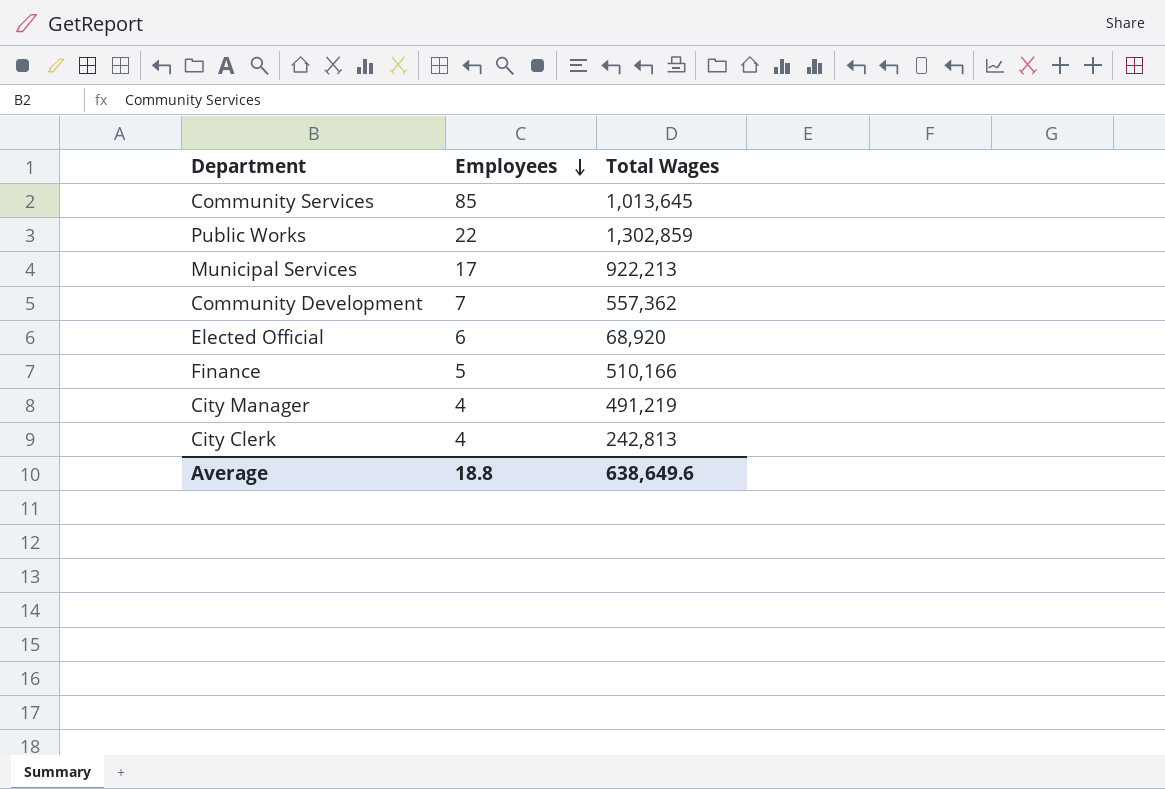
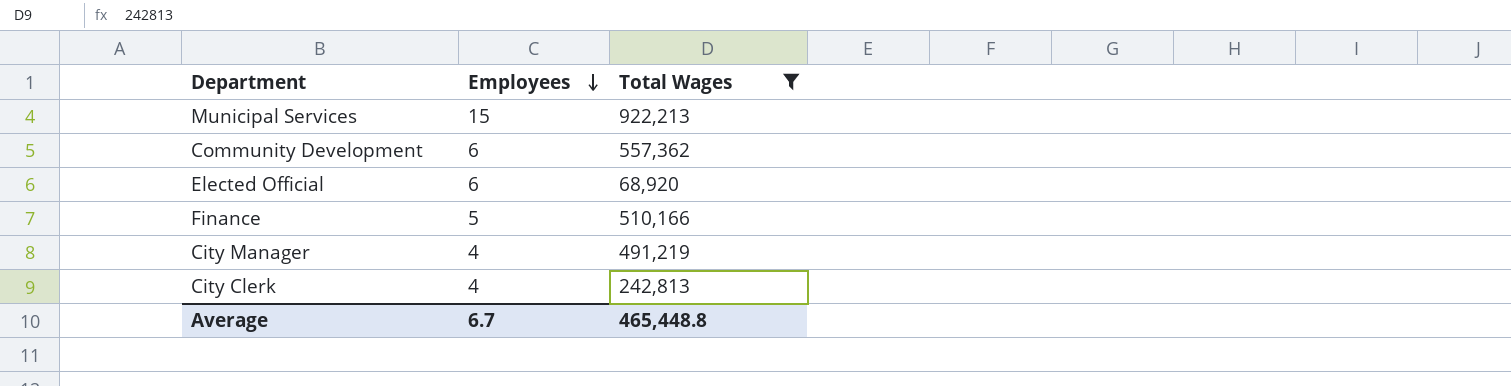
filter: none -> Total Wages <= 922,213
Municipal Services | Employees: 17 -> 15
Community Development | Employees: 7 -> 6
Average | Employees: 18.8 -> 6.7
Average | Total Wages: 638,649.6 -> 465,448.8

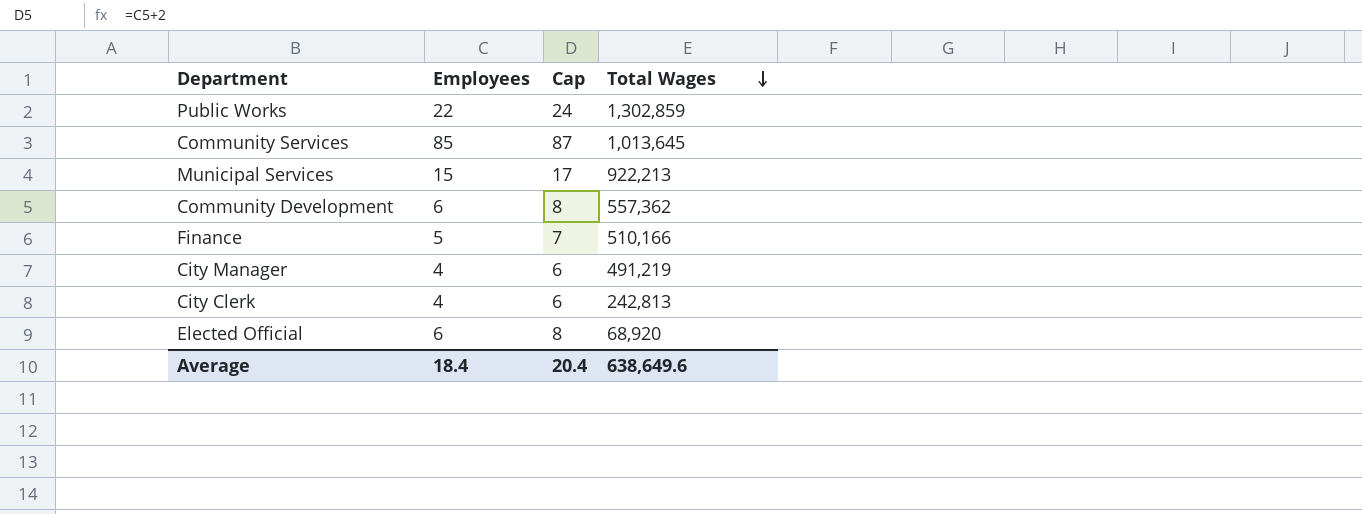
filter: Total Wages <= 922,213 -> none
row order: Employees descending -> Total Wages descending
column Cap | formula: none -> [Employees] + 2
Average | Employees: 6.7 -> 18.4
Average | Total Wages: 465,448.8 -> 638,649.6

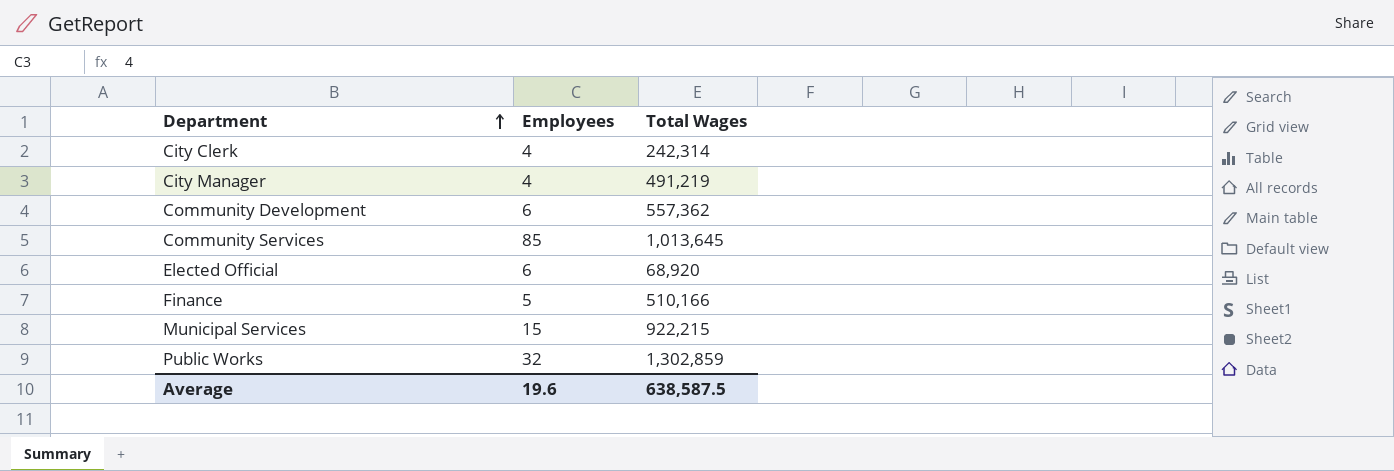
row order: Total Wages descending -> Department ascending
column Cap | formula: [Employees] + 2 -> none
City Clerk | Total Wages: 242,813 -> 242,314
Municipal Services | Total Wages: 922,213 -> 922,215
Public Works | Employees: 22 -> 32
Average | Employees: 18.4 -> 19.6
Average | Total Wages: 638,649.6 -> 638,587.5

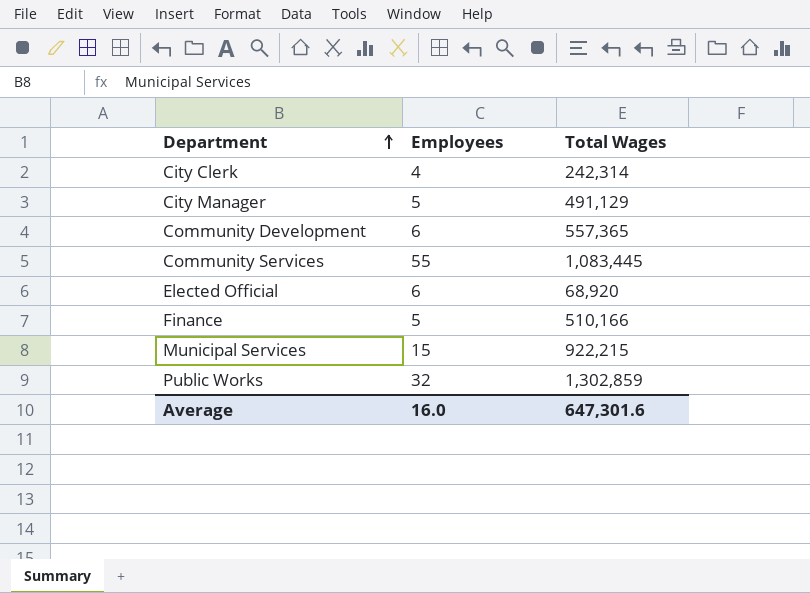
City Manager | Employees: 4 -> 5
City Manager | Total Wages: 491,219 -> 491,129
Community Development | Total Wages: 557,362 -> 557,365
Community Services | Employees: 85 -> 55
Community Services | Total Wages: 1,013,645 -> 1,083,445
Average | Employees: 19.6 -> 16.0
Average | Total Wages: 638,587.5 -> 647,301.6

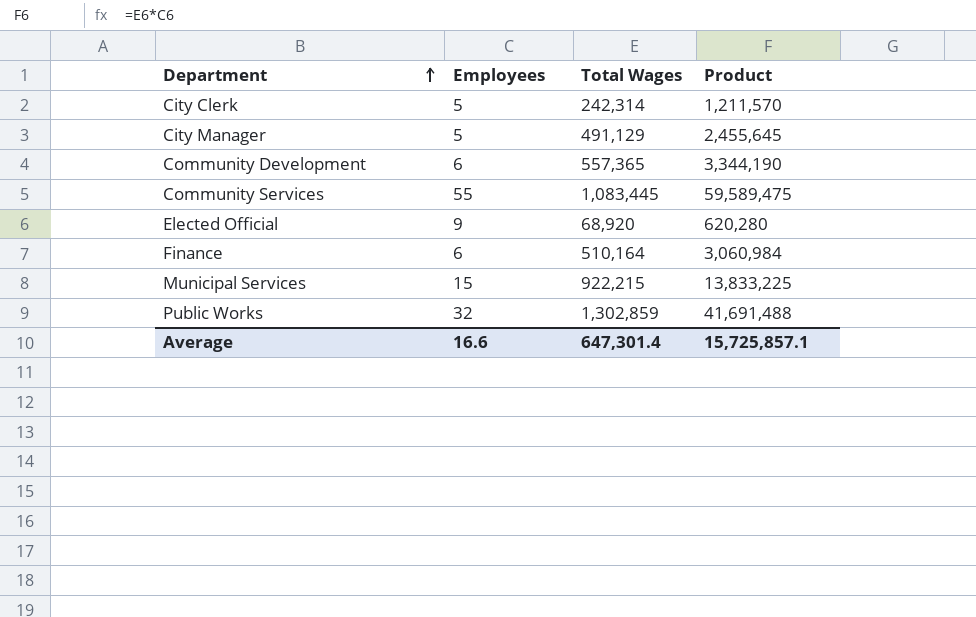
column Product | formula: none -> [Employees] * [Total Wages]
City Clerk | Employees: 4 -> 5
Elected Official | Employees: 6 -> 9
Finance | Employees: 5 -> 6
Finance | Total Wages: 510,166 -> 510,164
Average | Employees: 16.0 -> 16.6
Average | Total Wages: 647,301.6 -> 647,301.4

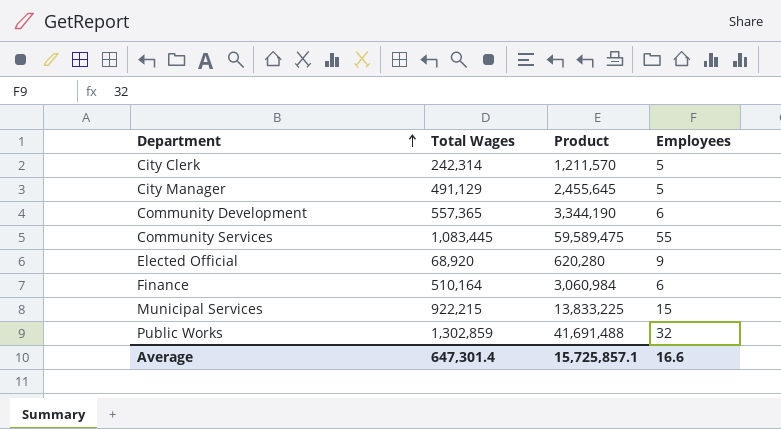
column Employees | position: 2 -> 4

